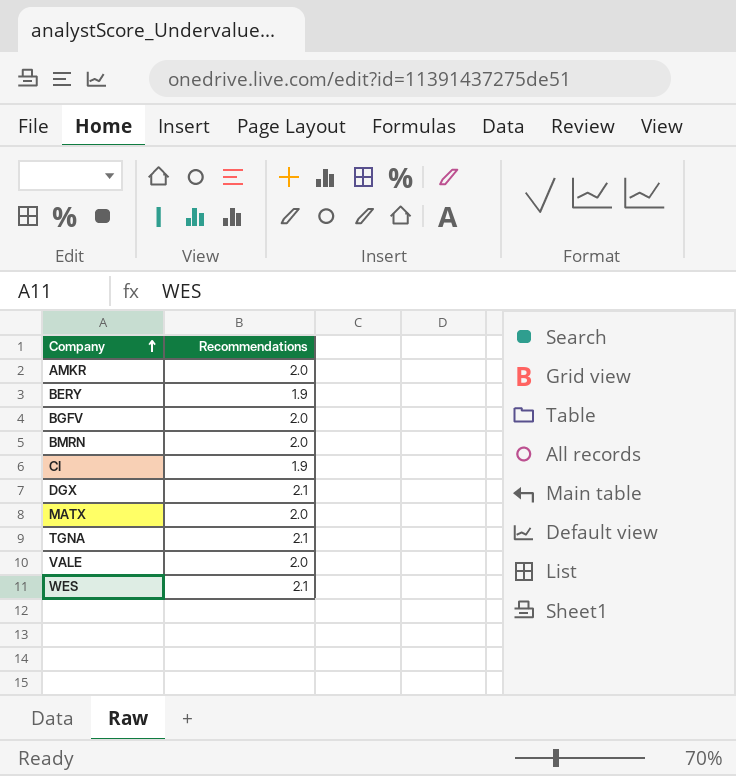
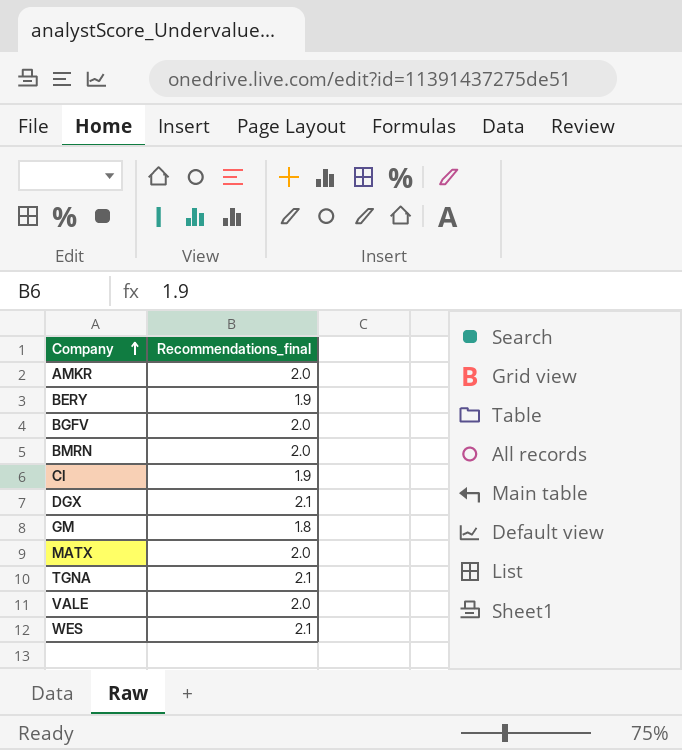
column name: Recommendations -> Recommendations_final
row GM: none -> 1.8

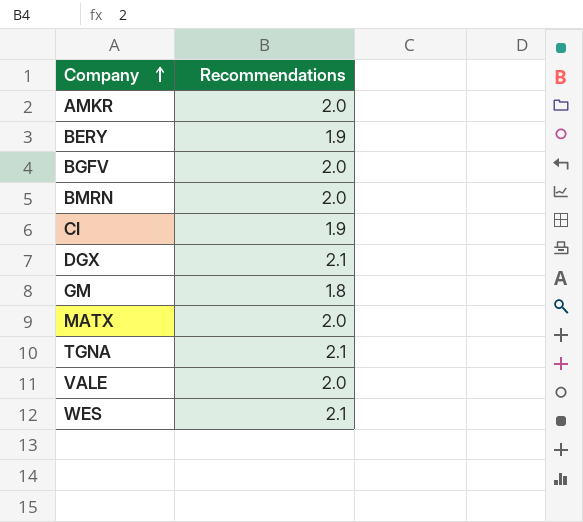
column name: Recommendations_final -> Recommendations

